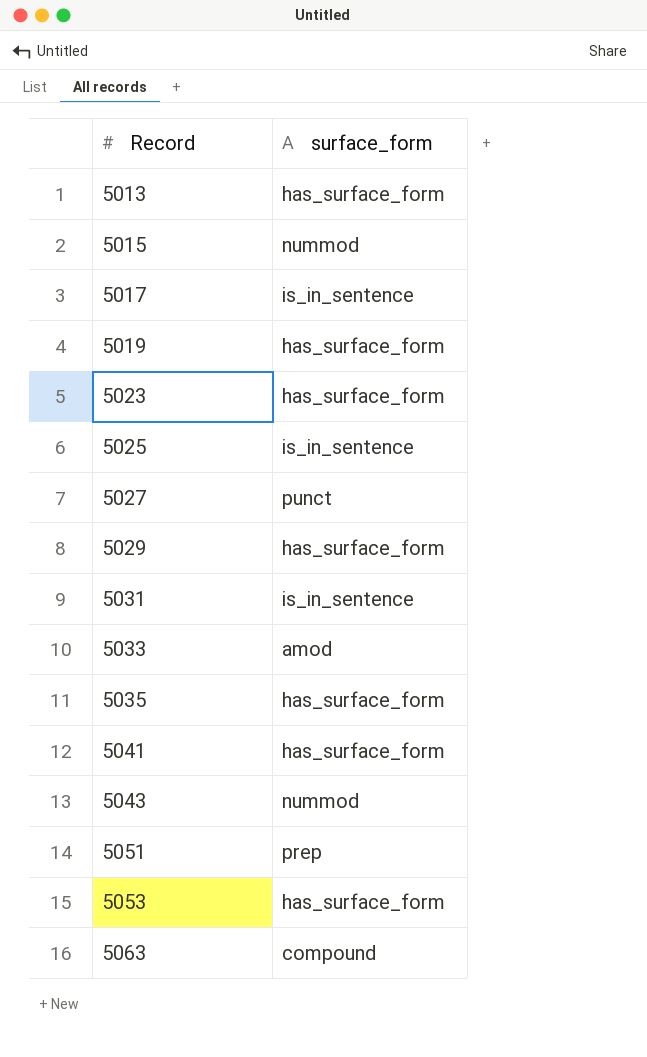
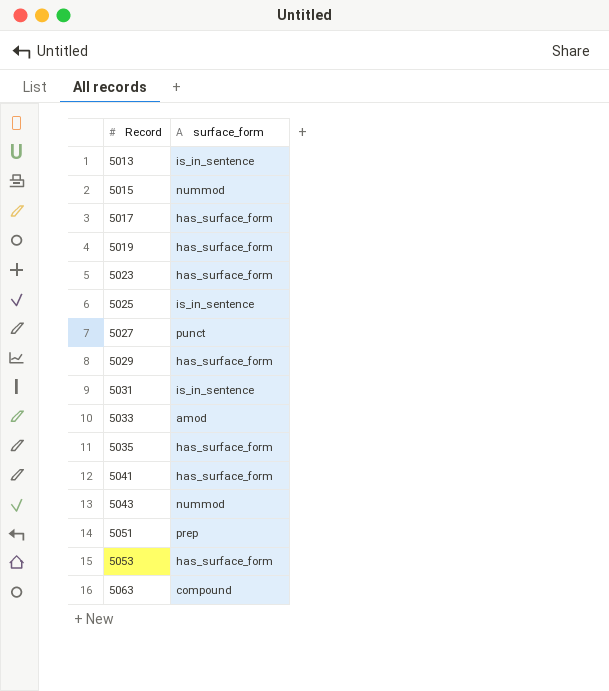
5013 | surface_form: has_surface_form -> is_in_sentence
5017 | surface_form: is_in_sentence -> has_surface_form

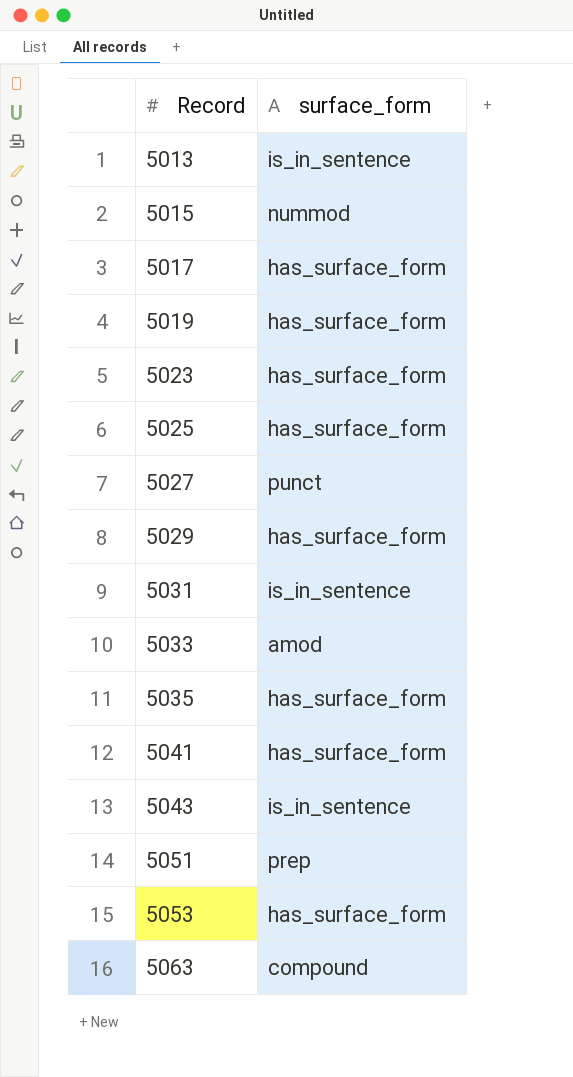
5025 | surface_form: is_in_sentence -> has_surface_form
5043 | surface_form: nummod -> is_in_sentence

